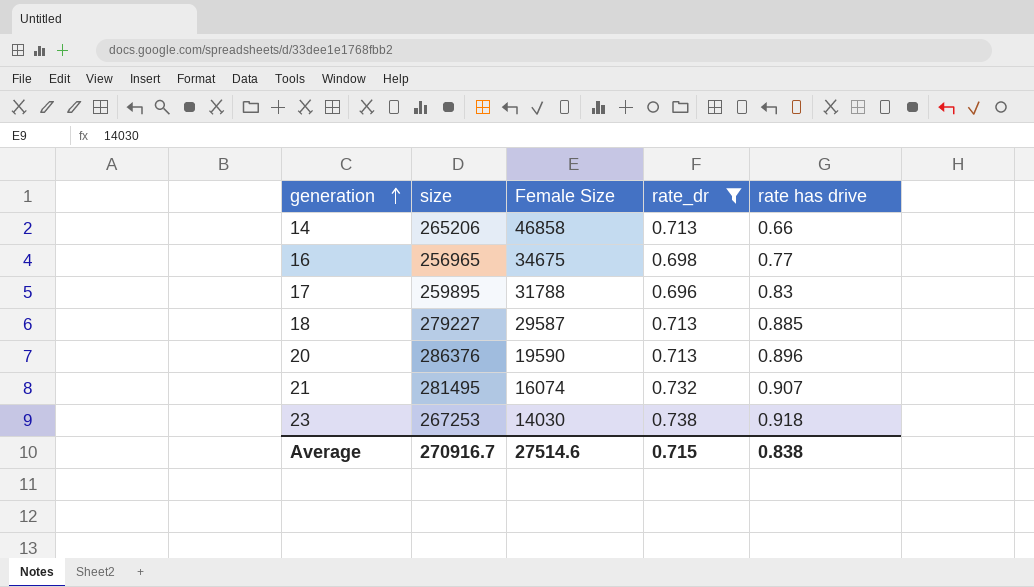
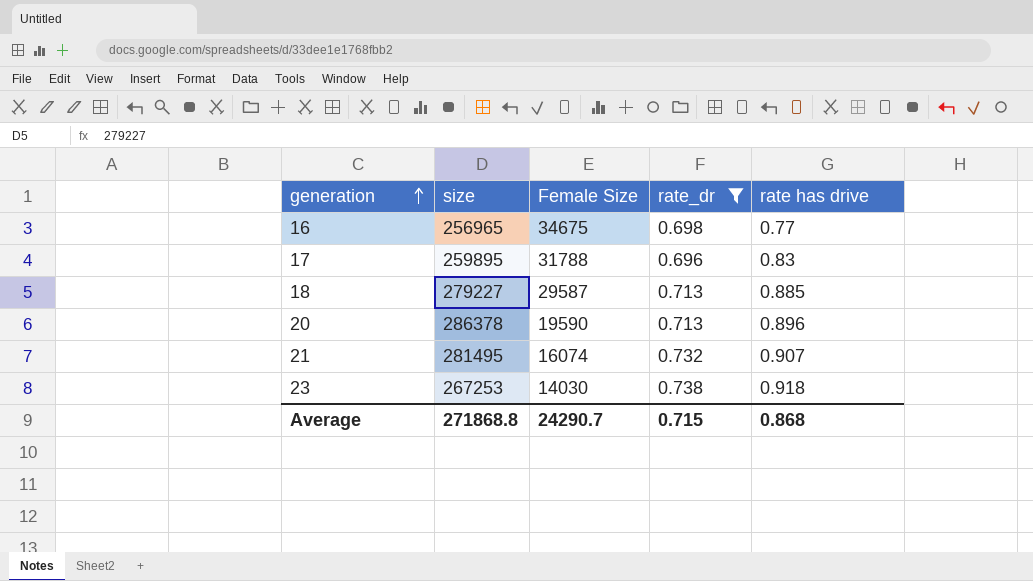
row 14: 265206 | 46858 | 0.713 | 0.66 -> none
20 | size: 286376 -> 286378
Average | size: 270916.7 -> 271868.8
Average | Female Size: 27514.6 -> 24290.7
Average | rate has drive: 0.838 -> 0.868

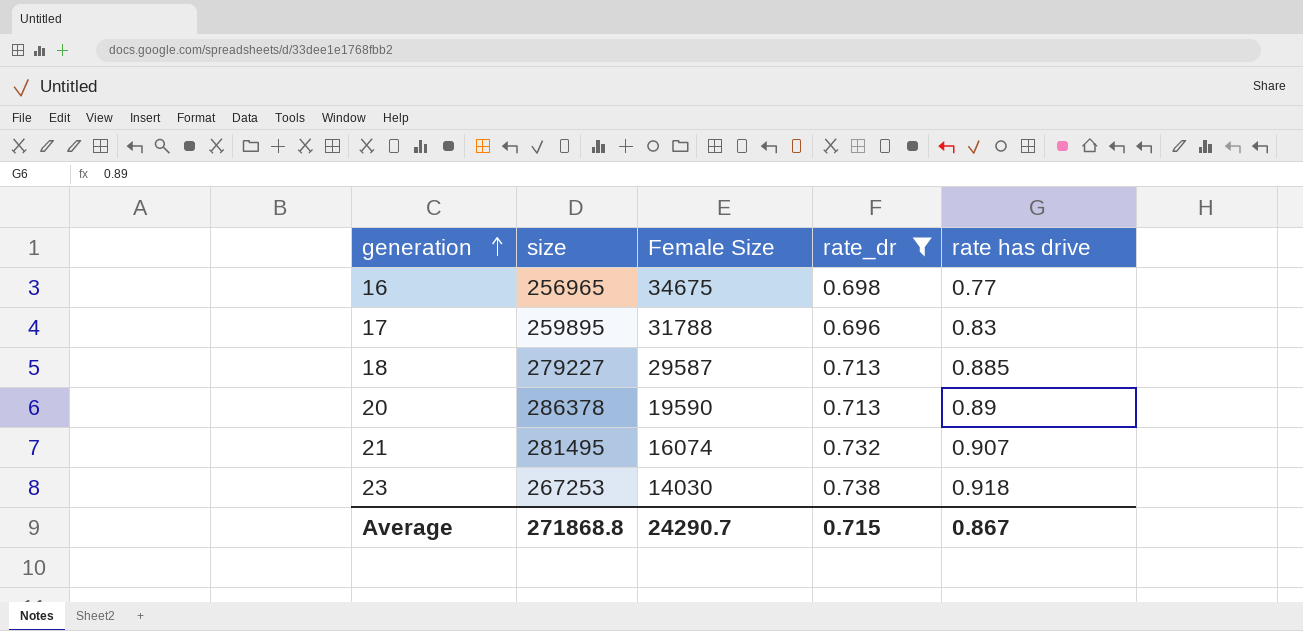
20 | rate has drive: 0.896 -> 0.89
Average | rate has drive: 0.868 -> 0.867

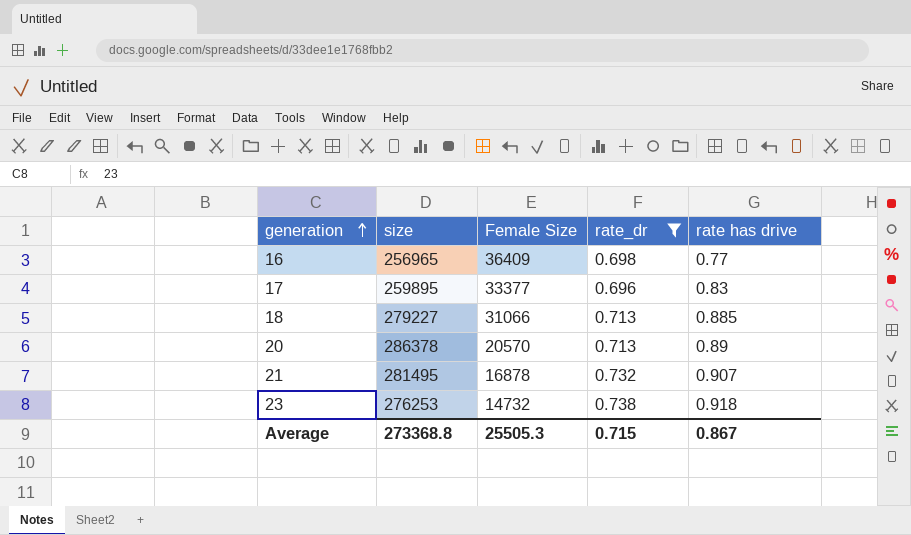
16 | Female Size: 34675 -> 36409
17 | Female Size: 31788 -> 33377
18 | Female Size: 29587 -> 31066
20 | Female Size: 19590 -> 20570
21 | Female Size: 16074 -> 16878
23 | size: 267253 -> 276253
23 | Female Size: 14030 -> 14732
Average | size: 271868.8 -> 273368.8
Average | Female Size: 24290.7 -> 25505.3

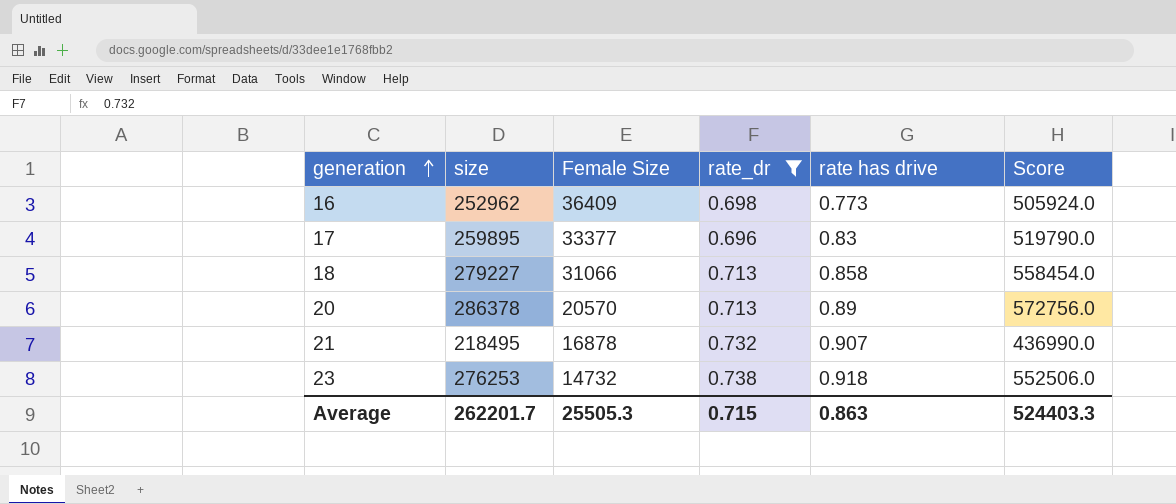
column Score | formula: none -> [size] * 2
16 | size: 256965 -> 252962
16 | rate has drive: 0.77 -> 0.773
18 | rate has drive: 0.885 -> 0.858
21 | size: 281495 -> 218495
Average | size: 273368.8 -> 262201.7
Average | rate has drive: 0.867 -> 0.863

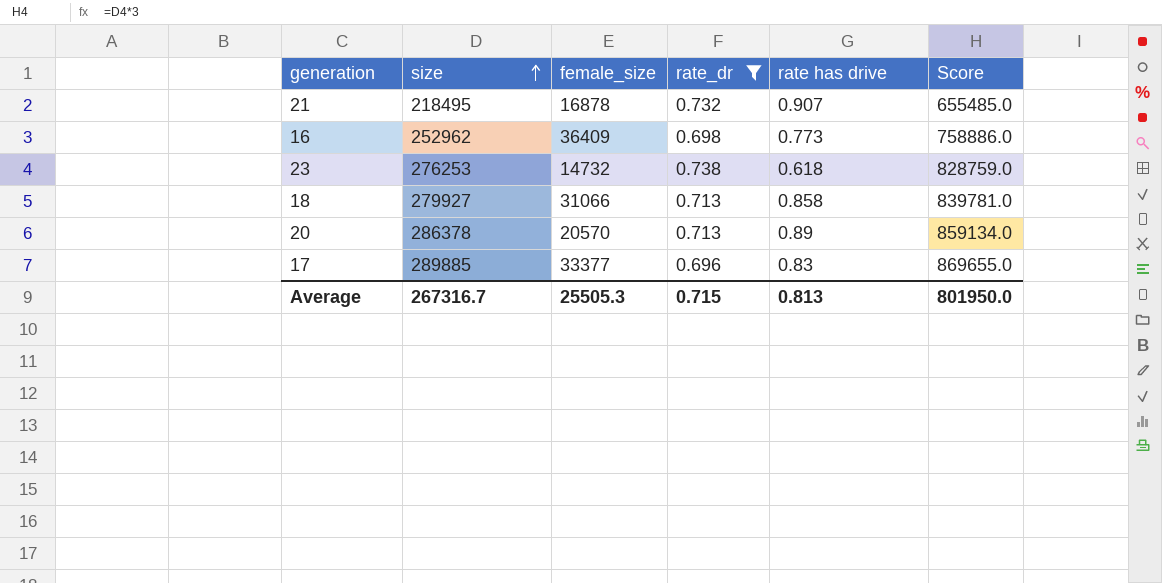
row order: generation ascending -> size ascending
column name: Female Size -> female_size
column Score | formula: [size] * 2 -> [size] * 3
23 | rate has drive: 0.918 -> 0.618
18 | size: 279227 -> 279927
17 | size: 259895 -> 289885
Average | size: 262201.7 -> 267316.7
Average | rate has drive: 0.863 -> 0.813
Average | Score: 524403.3 -> 801950.0

